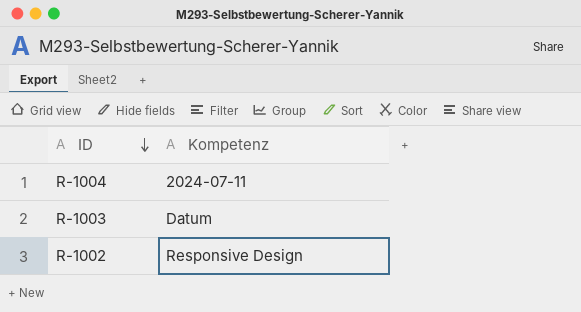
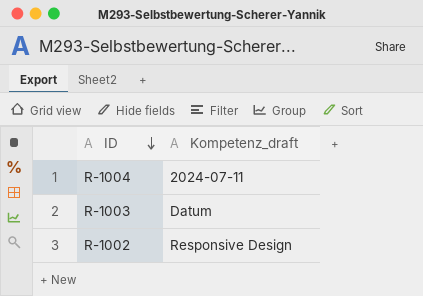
column name: Kompetenz -> Kompetenz_draft

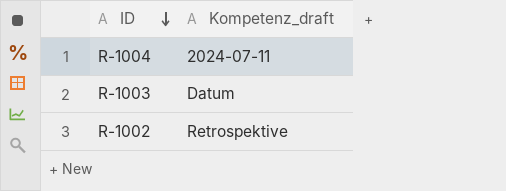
R-1002 | Kompetenz_draft: Responsive Design -> Retrospektive

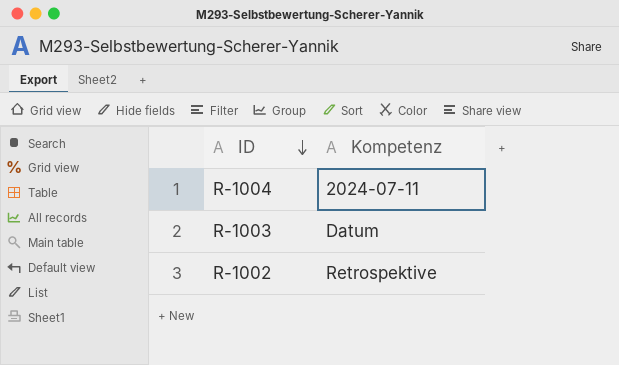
column name: Kompetenz_draft -> Kompetenz

